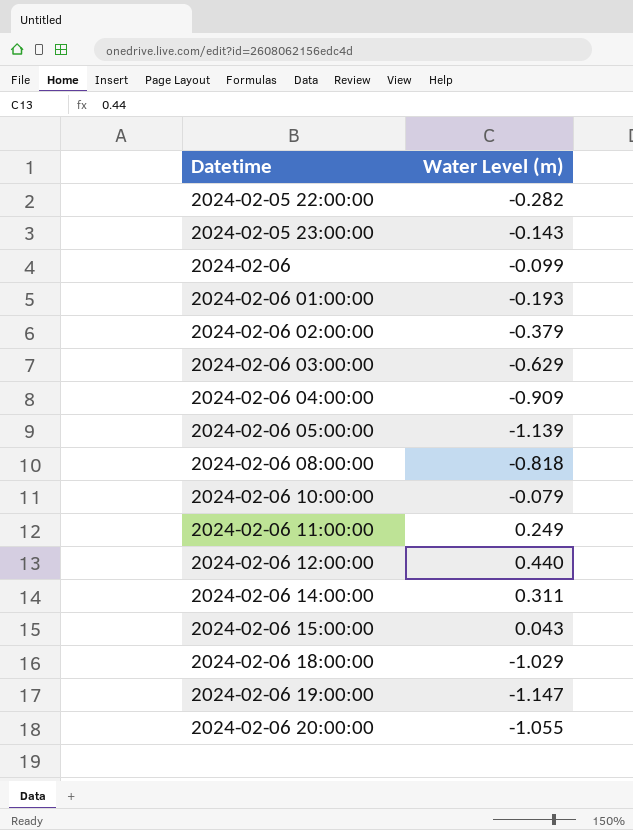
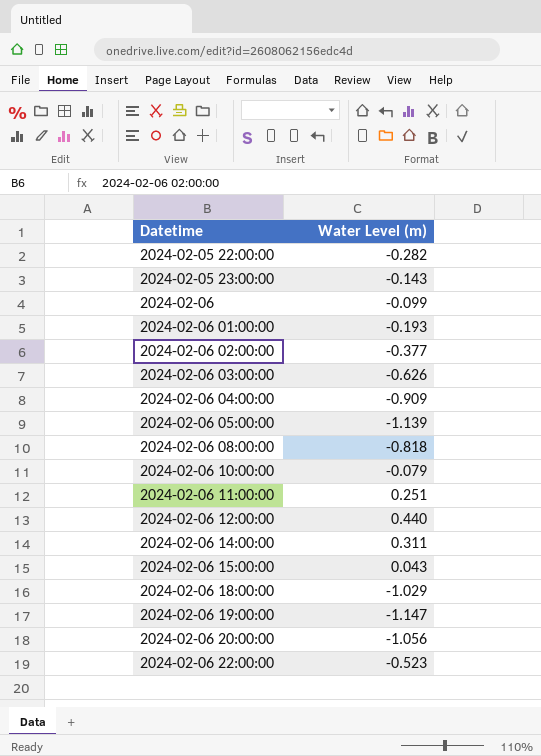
2024-02-06 02:00:00 | Water Level (m): -0.379 -> -0.377
2024-02-06 03:00:00 | Water Level (m): -0.629 -> -0.626
2024-02-06 11:00:00 | Water Level (m): 0.249 -> 0.251
2024-02-06 20:00:00 | Water Level (m): -1.055 -> -1.056
row 2024-02-06 22:00:00: none -> -0.523

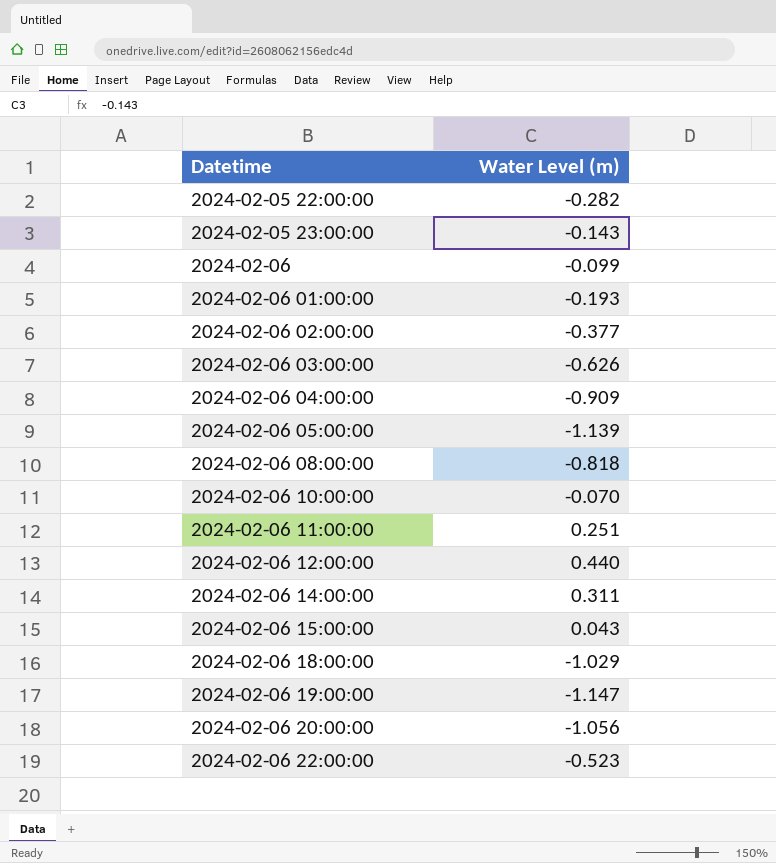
2024-02-06 10:00:00 | Water Level (m): -0.079 -> -0.070

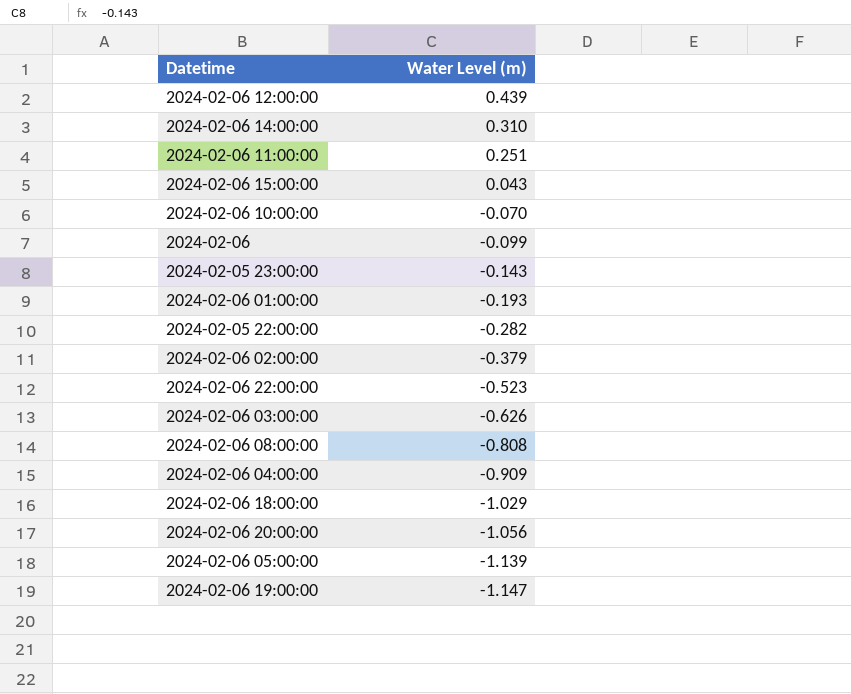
row order: Datetime ascending -> Water Level (m) descending
2024-02-06 12:00:00 | Water Level (m): 0.440 -> 0.439
2024-02-06 14:00:00 | Water Level (m): 0.311 -> 0.310
2024-02-06 02:00:00 | Water Level (m): -0.377 -> -0.379
2024-02-06 08:00:00 | Water Level (m): -0.818 -> -0.808

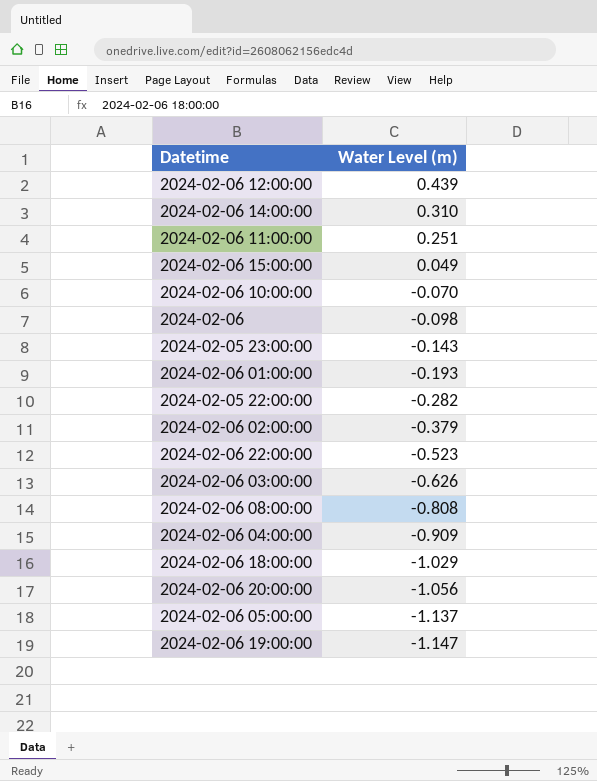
2024-02-06 15:00:00 | Water Level (m): 0.043 -> 0.049
2024-02-06 | Water Level (m): -0.099 -> -0.098
2024-02-06 05:00:00 | Water Level (m): -1.139 -> -1.137

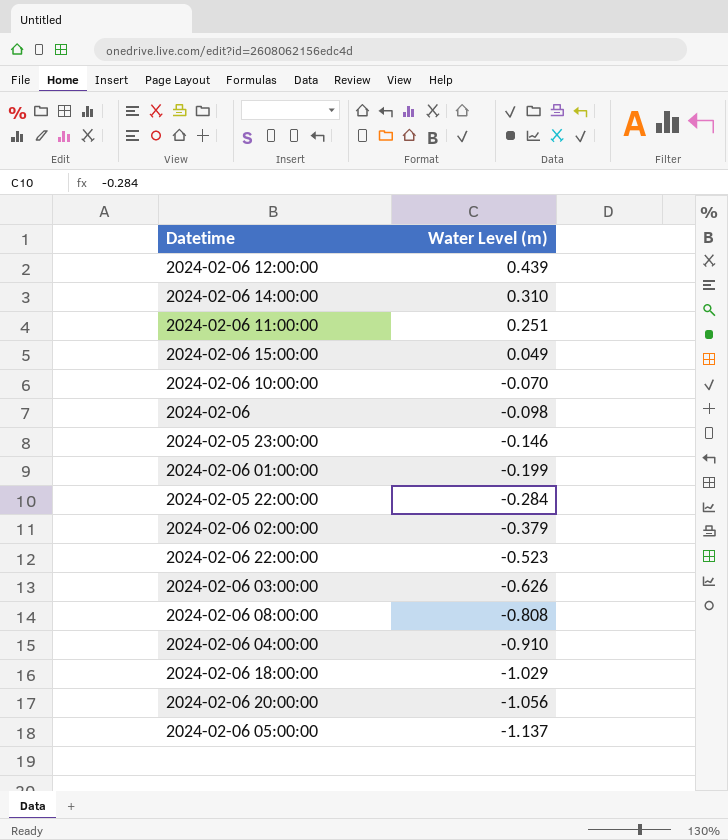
row 2024-02-06 19:00:00: -1.147 -> none
2024-02-05 23:00:00 | Water Level (m): -0.143 -> -0.146
2024-02-06 01:00:00 | Water Level (m): -0.193 -> -0.199
2024-02-05 22:00:00 | Water Level (m): -0.282 -> -0.284
2024-02-06 04:00:00 | Water Level (m): -0.909 -> -0.910

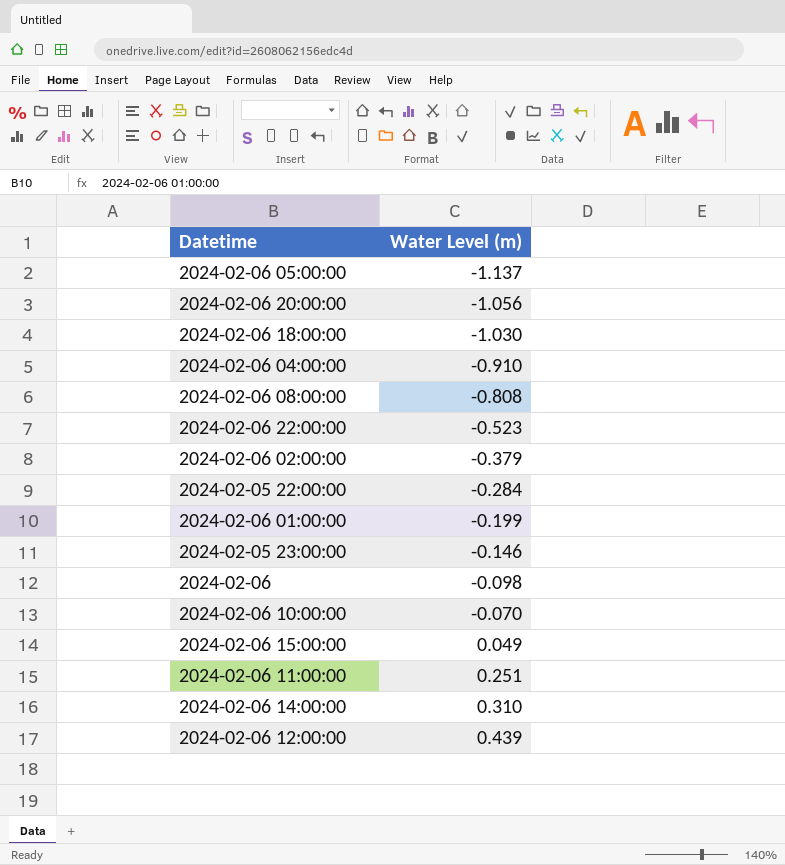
row order: Water Level (m) descending -> Water Level (m) ascending
row 2024-02-06 03:00:00: -0.626 -> none
2024-02-06 18:00:00 | Water Level (m): -1.029 -> -1.030

